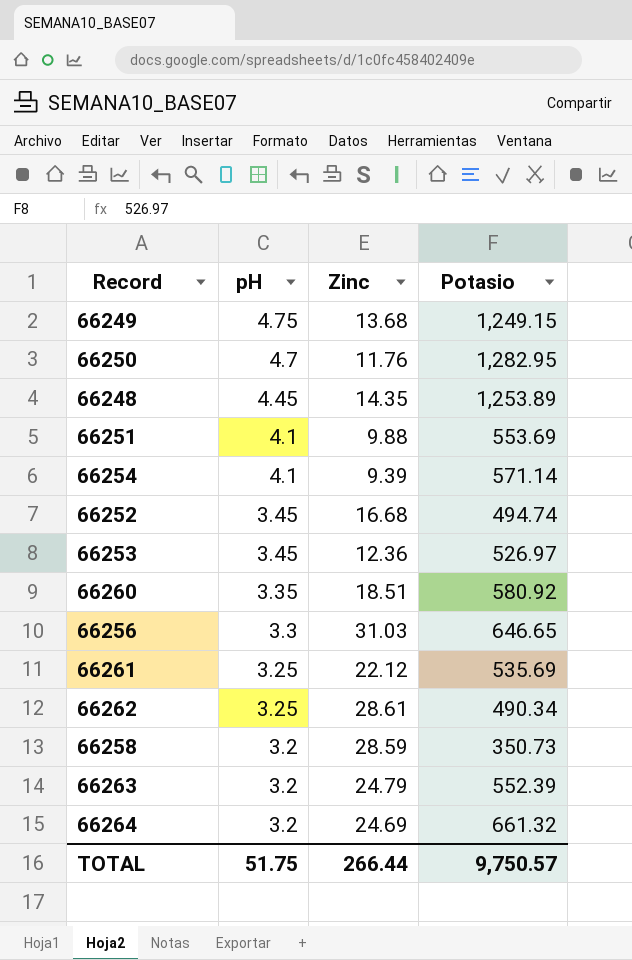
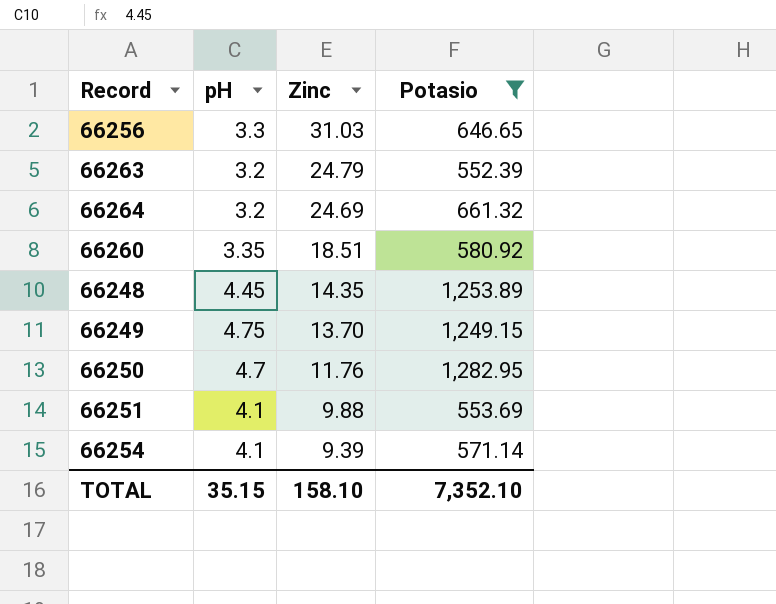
filter: none -> Potasio >= 552.39
row order: pH descending -> Zinc descending
66249 | Zinc: 13.68 -> 13.70
TOTAL | pH: 51.75 -> 35.15
TOTAL | Zinc: 266.44 -> 158.10
TOTAL | Potasio: 9,750.57 -> 7,352.10

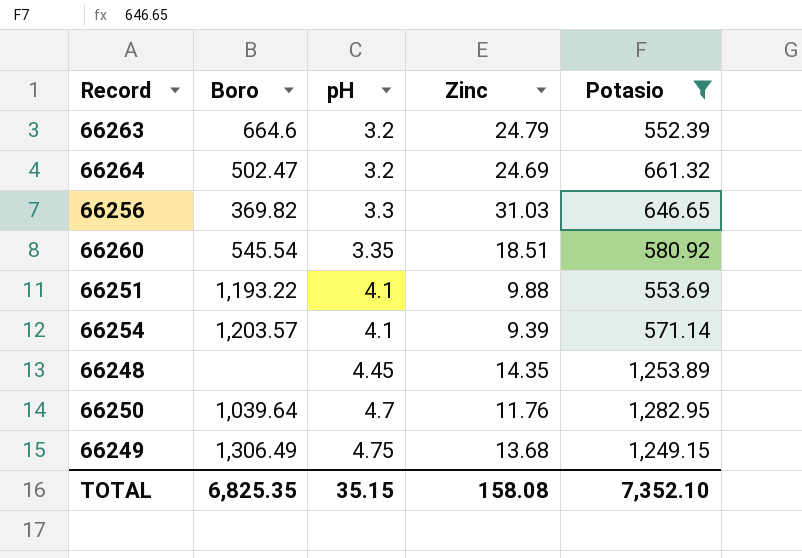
row order: Zinc descending -> pH ascending
column Boro | position: none -> 2
66249 | Zinc: 13.70 -> 13.68
TOTAL | Zinc: 158.10 -> 158.08

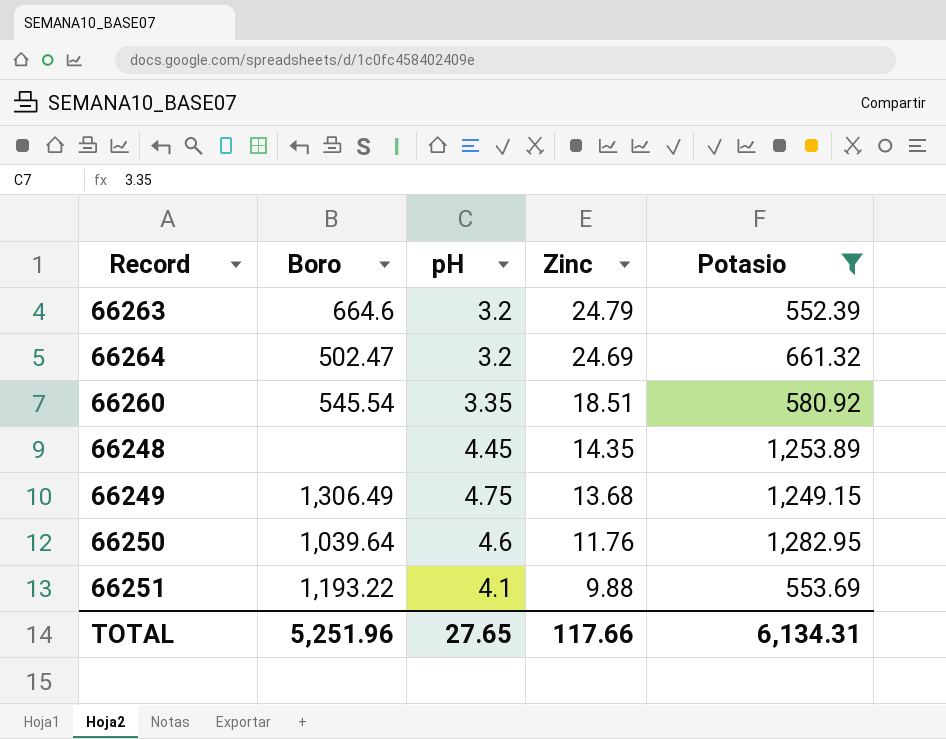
row order: pH ascending -> Zinc descending
row 66256: 369.82 | 3.3 | 31.03 | 646.65 -> none
row 66254: 1,203.57 | 4.1 | 9.39 | 571.14 -> none
66250 | pH: 4.7 -> 4.6
TOTAL | Boro: 6,825.35 -> 5,251.96
TOTAL | pH: 35.15 -> 27.65
TOTAL | Zinc: 158.08 -> 117.66
TOTAL | Potasio: 7,352.10 -> 6,134.31

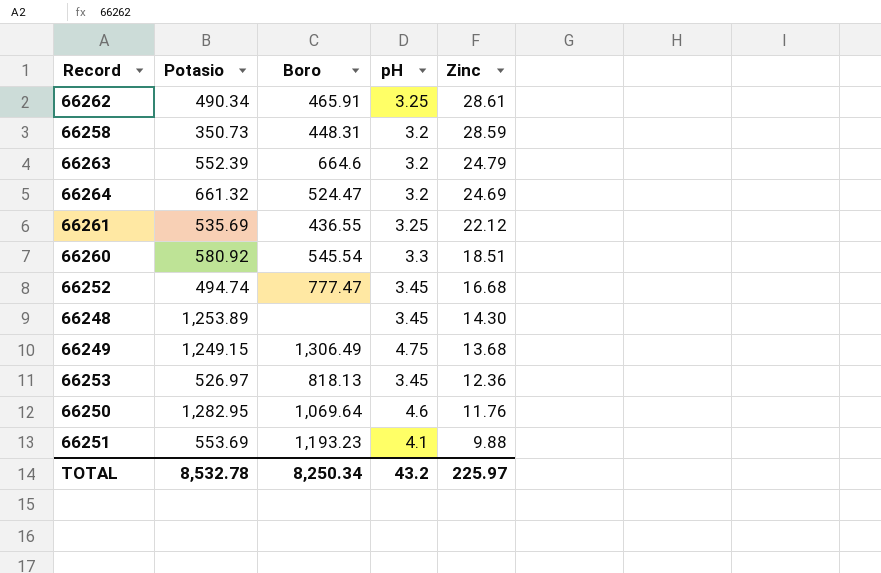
filter: Potasio >= 552.39 -> none
column Potasio | position: 5 -> 2
66264 | Boro: 502.47 -> 524.47
66260 | pH: 3.35 -> 3.3
66248 | pH: 4.45 -> 3.45
66248 | Zinc: 14.35 -> 14.30
66250 | Boro: 1,039.64 -> 1,069.64
66251 | Boro: 1,193.22 -> 1,193.23
TOTAL | Potasio: 6,134.31 -> 8,532.78
TOTAL | Boro: 5,251.96 -> 8,250.34
TOTAL | pH: 27.65 -> 43.2
TOTAL | Zinc: 117.66 -> 225.97

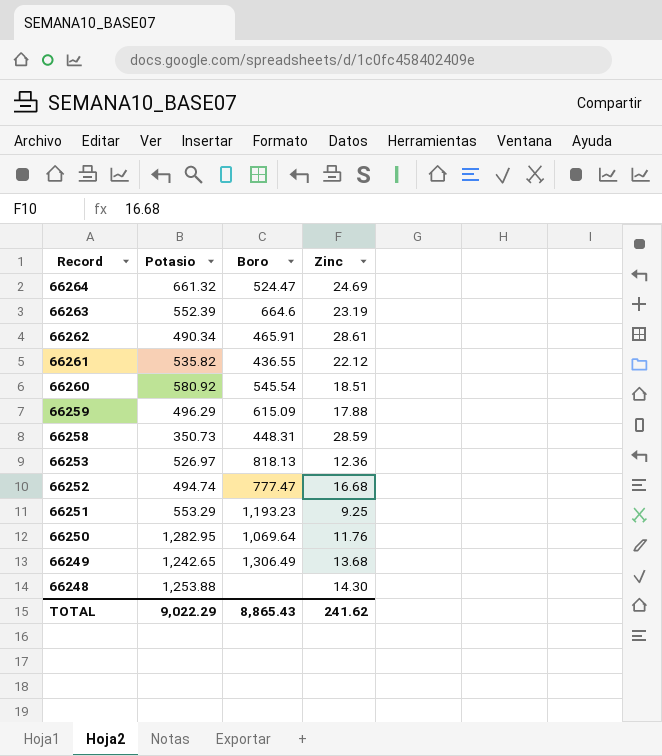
row order: Zinc descending -> Record descending
column pH | position: 4 -> none
66263 | Zinc: 24.79 -> 23.19
66261 | Potasio: 535.69 -> 535.82
row 66259: none -> 496.29 | 615.09 | 17.88
66251 | Potasio: 553.69 -> 553.29
66251 | Zinc: 9.88 -> 9.25
66249 | Potasio: 1,249.15 -> 1,242.65
66248 | Potasio: 1,253.89 -> 1,253.88
TOTAL | Potasio: 8,532.78 -> 9,022.29
TOTAL | Boro: 8,250.34 -> 8,865.43
TOTAL | Zinc: 225.97 -> 241.62

